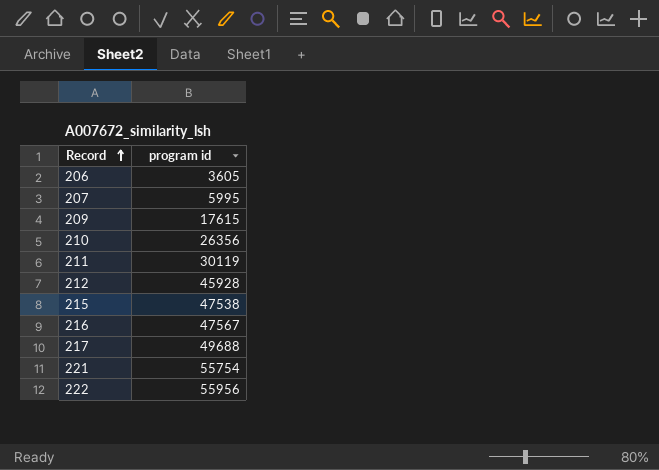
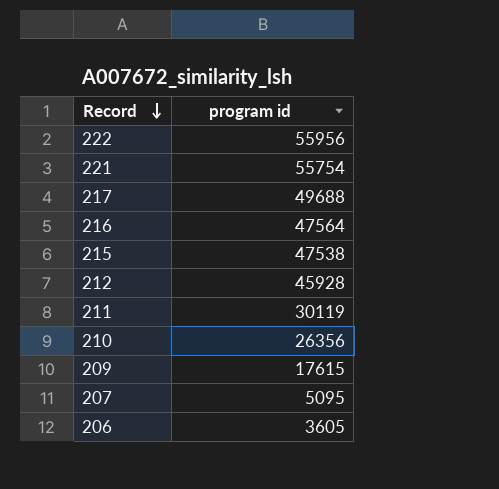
row order: Record ascending -> Record descending
216 | program id: 47567 -> 47564
207 | program id: 5995 -> 5095

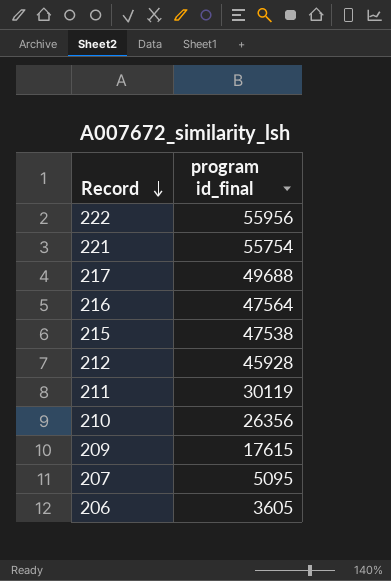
column name: program id -> program id_final

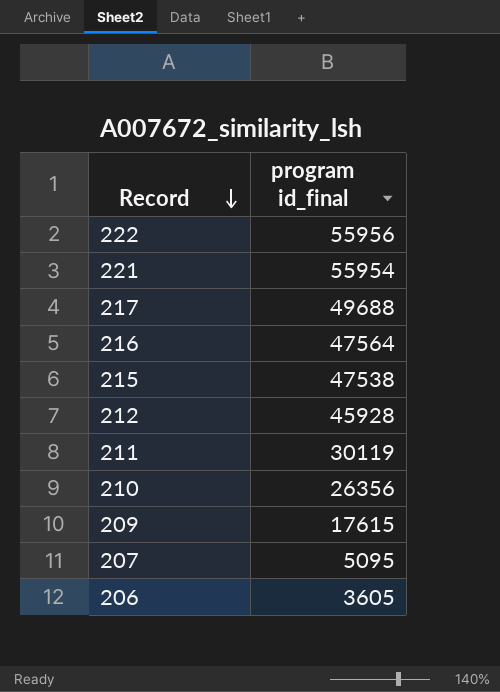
221 | program id_final: 55754 -> 55954

